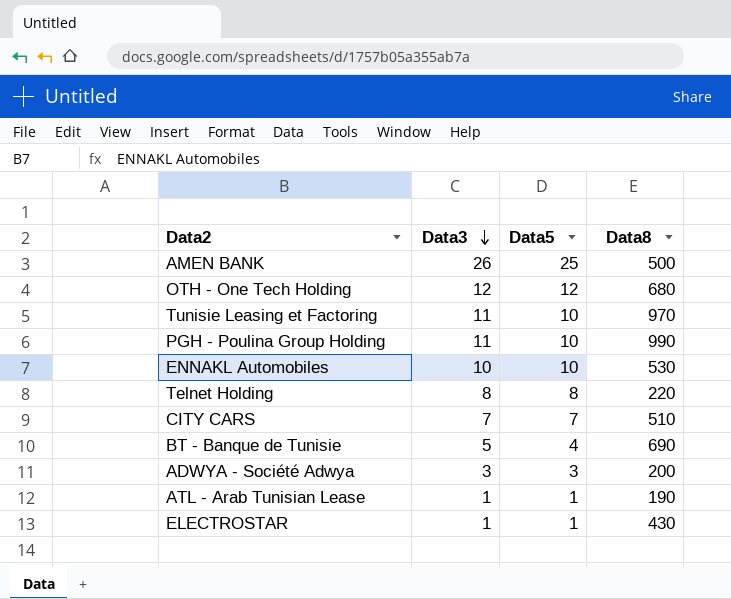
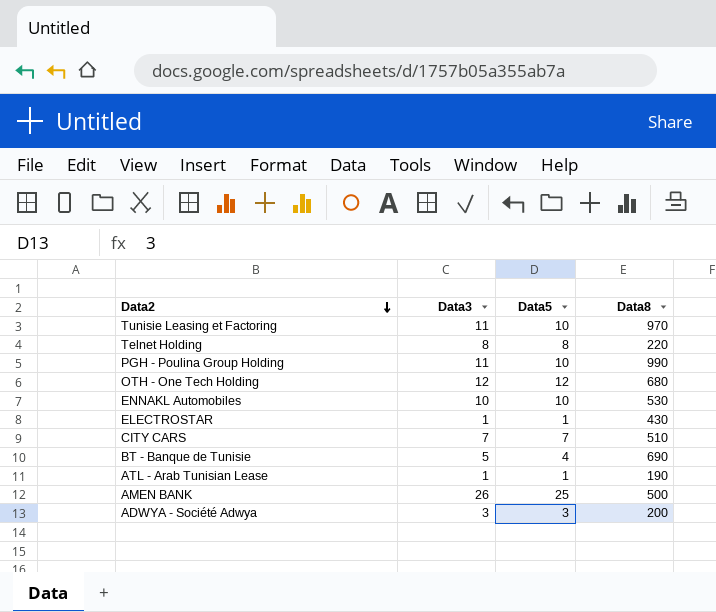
row order: Data3 descending -> Data2 descending

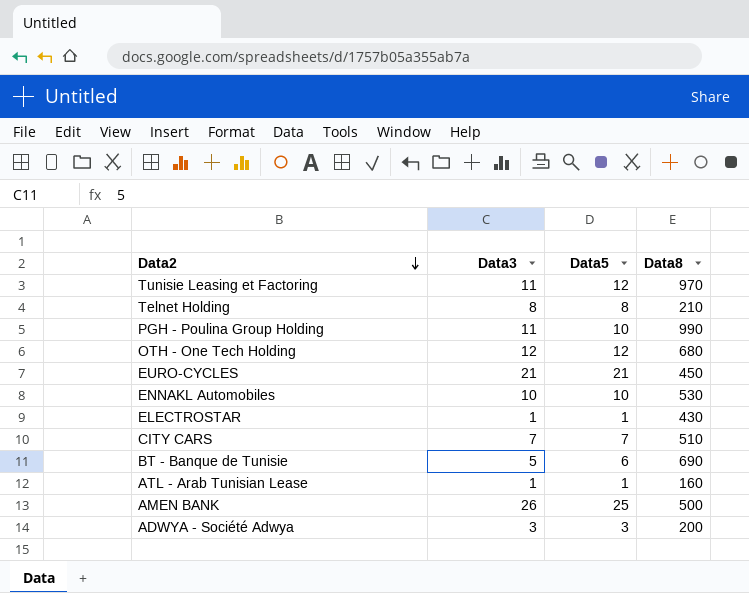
Tunisie Leasing et Factoring | Data5: 10 -> 12
Telnet Holding | Data8: 220 -> 210
row EURO-CYCLES: none -> 21 | 21 | 450
BT - Banque de Tunisie | Data5: 4 -> 6
ATL - Arab Tunisian Lease | Data8: 190 -> 160

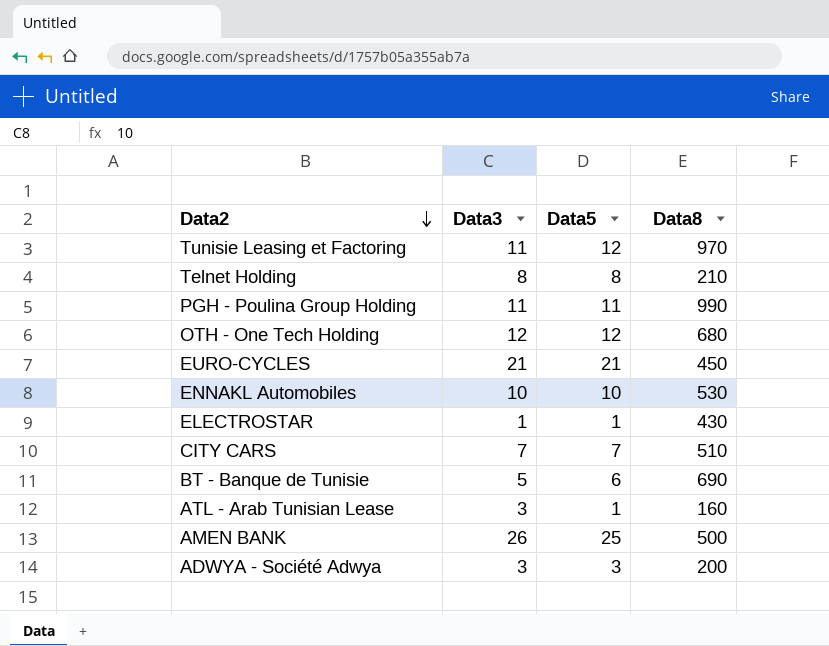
PGH - Poulina Group Holding | Data5: 10 -> 11
ATL - Arab Tunisian Lease | Data3: 1 -> 3

